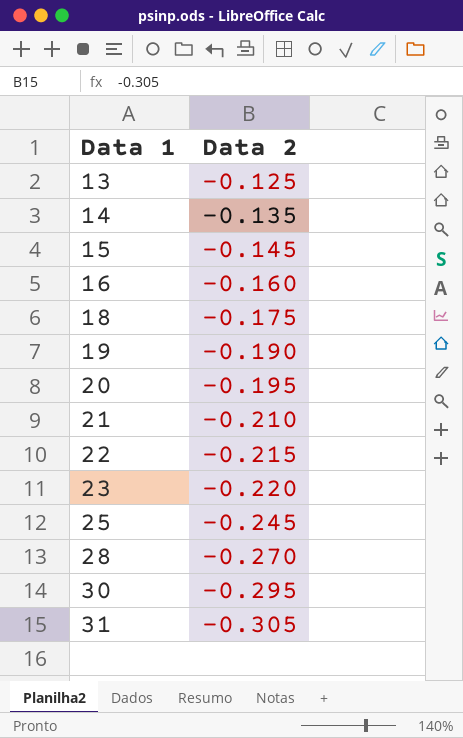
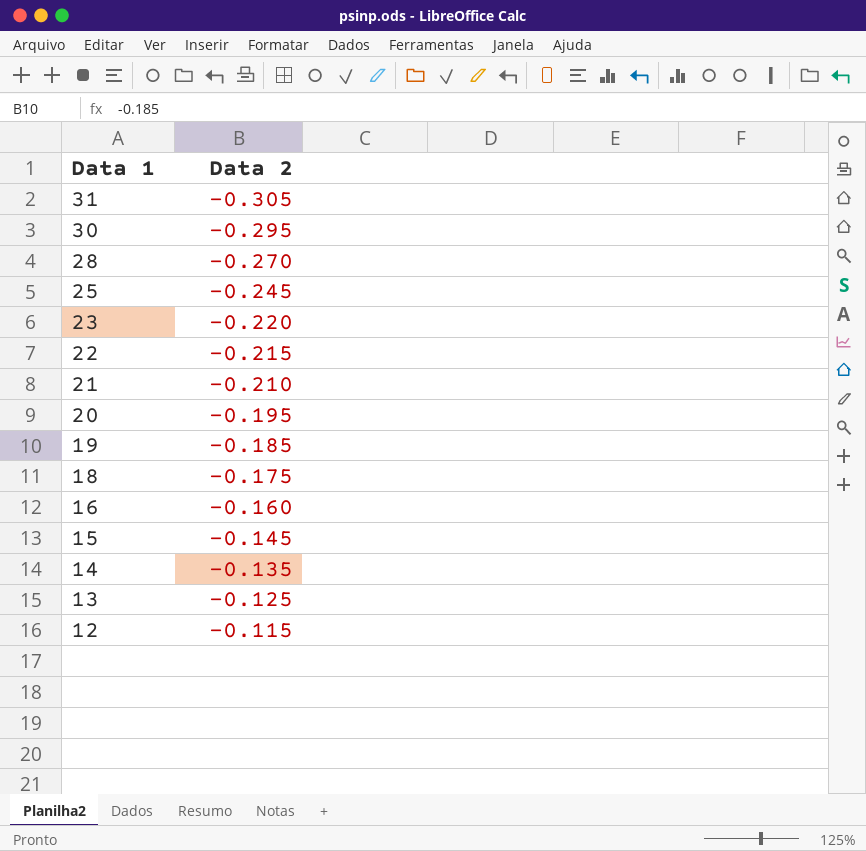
row order: Data 1 ascending -> Data 1 descending
19 | Data 2: -0.190 -> -0.185
row 12: none -> -0.115

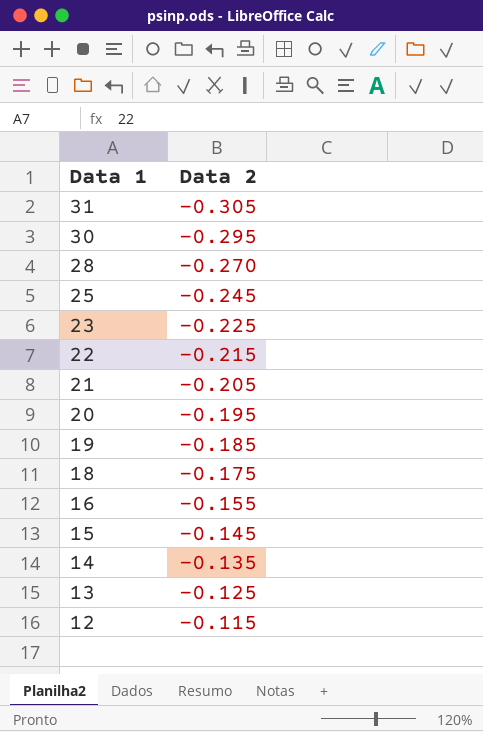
23 | Data 2: -0.220 -> -0.225
21 | Data 2: -0.210 -> -0.205
16 | Data 2: -0.160 -> -0.155

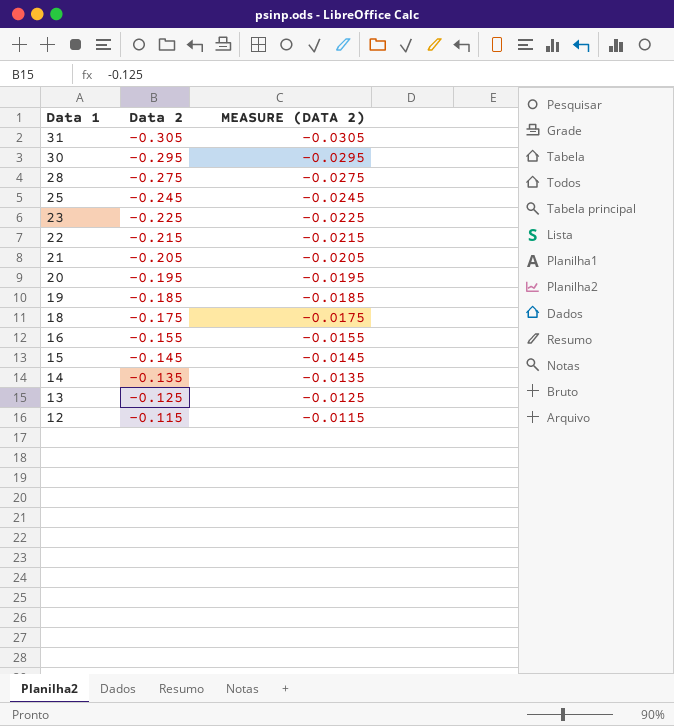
column MEASURE (DATA 2) | formula: none -> [Data 2] * 0.1
28 | Data 2: -0.270 -> -0.275

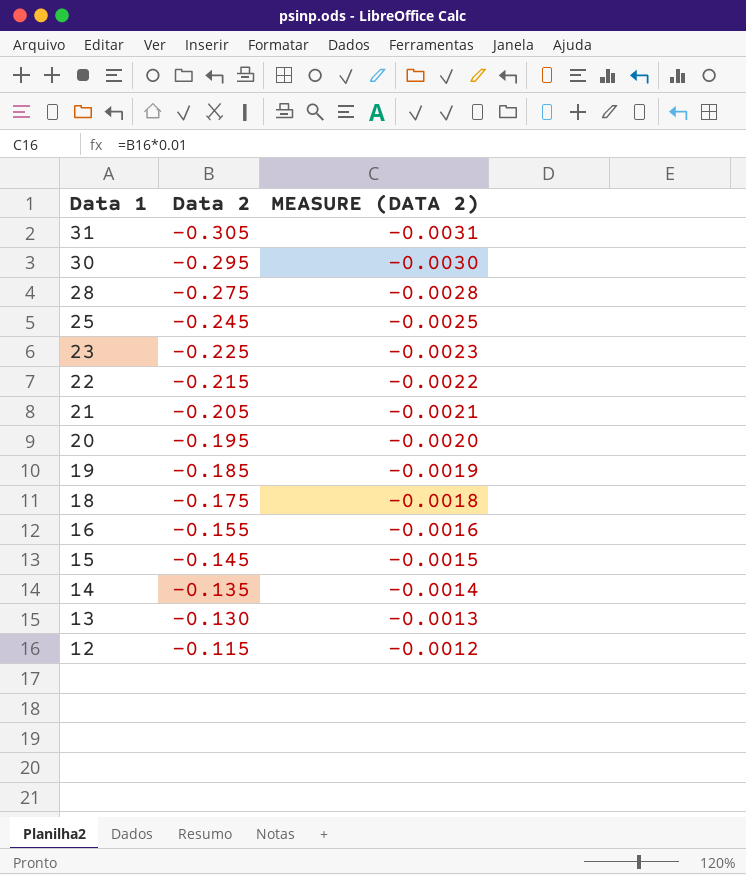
column MEASURE (DATA 2) | formula: [Data 2] * 0.1 -> [Data 2] * 0.01
13 | Data 2: -0.125 -> -0.130

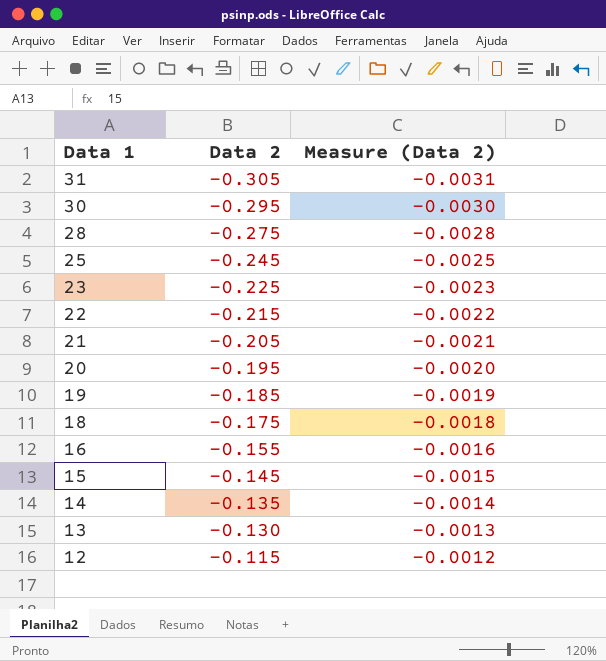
column name: MEASURE (DATA 2) -> Measure (Data 2)

